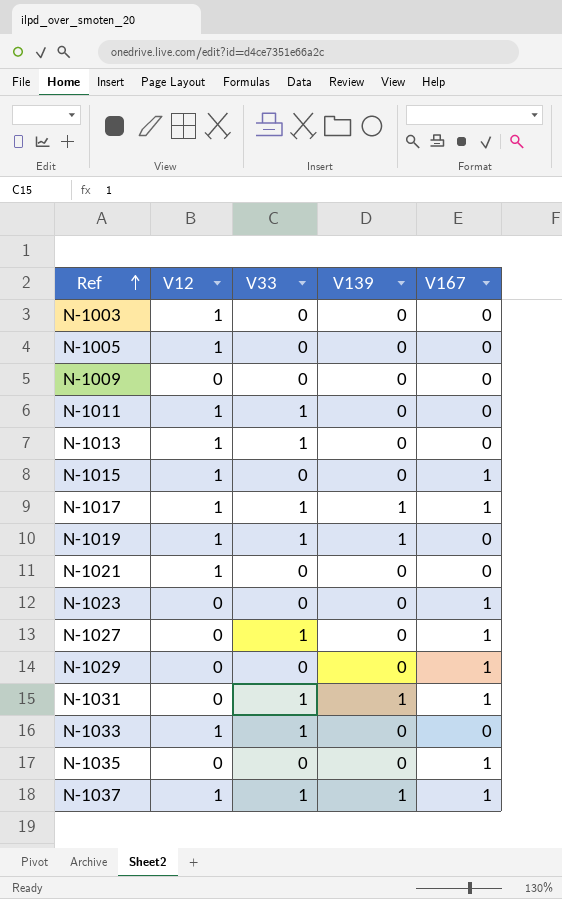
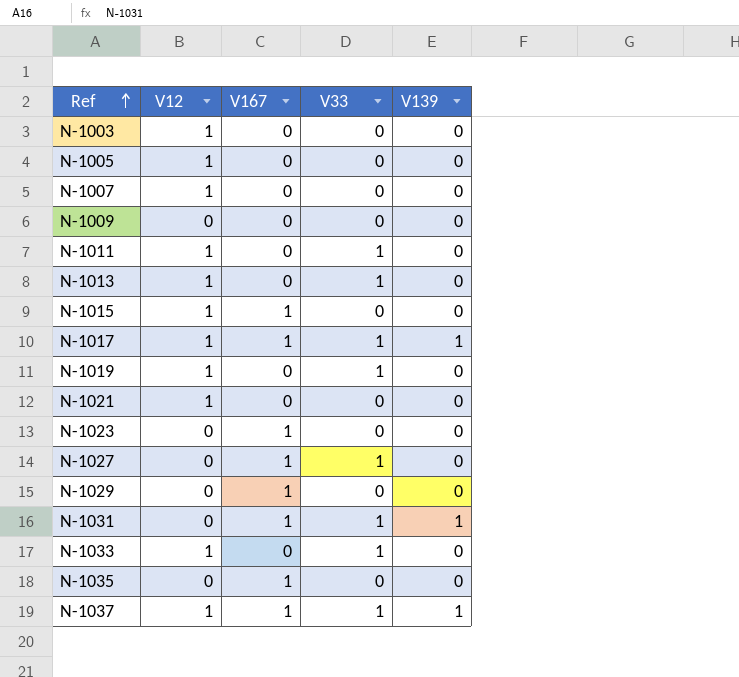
column V167 | position: 5 -> 3
row N-1007: none -> 1 | 0 | 0 | 0
N-1019 | V139: 1 -> 0

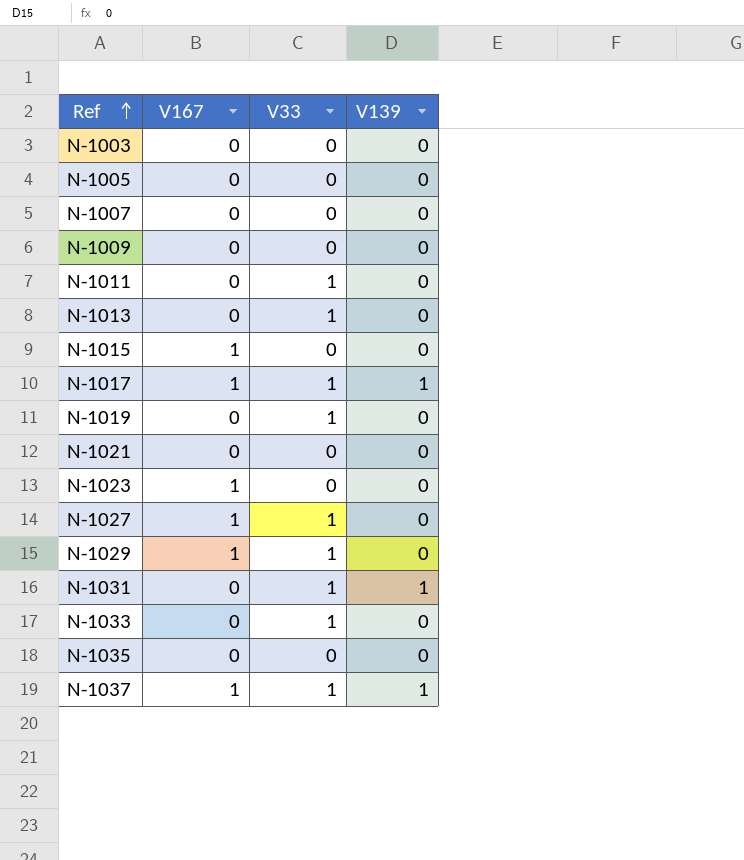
column V12 | position: 2 -> none
N-1029 | V33: 0 -> 1
N-1031 | V167: 1 -> 0
N-1035 | V167: 1 -> 0

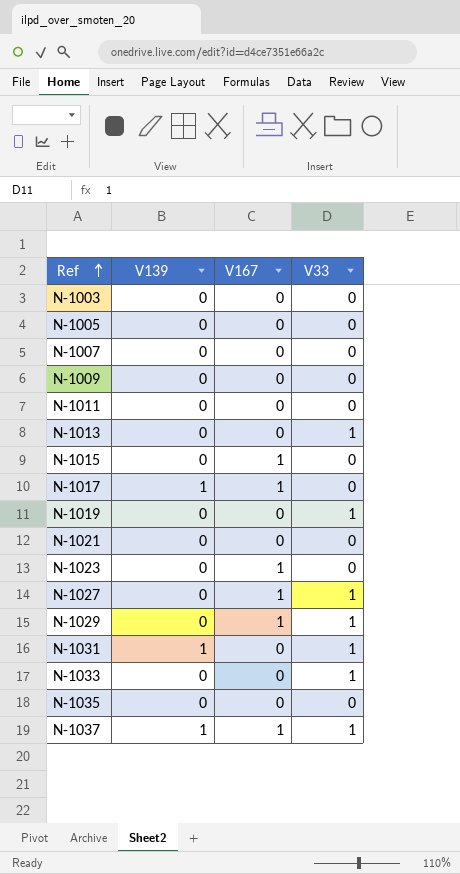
column V139 | position: 4 -> 2
N-1011 | V33: 1 -> 0
N-1017 | V33: 1 -> 0

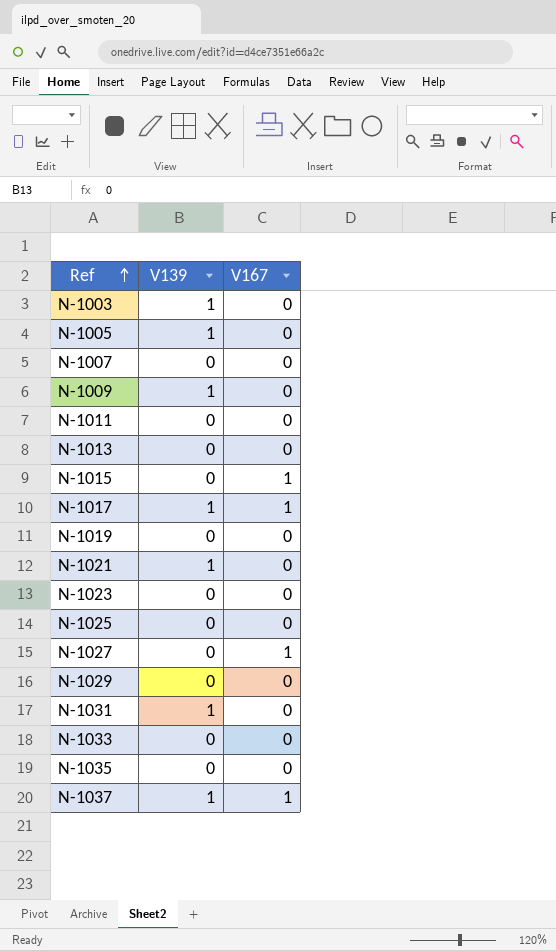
column V33 | position: 4 -> none
N-1003 | V139: 0 -> 1
N-1005 | V139: 0 -> 1
N-1009 | V139: 0 -> 1
N-1021 | V139: 0 -> 1
N-1023 | V167: 1 -> 0
row N-1025: none -> 0 | 0
N-1029 | V167: 1 -> 0

